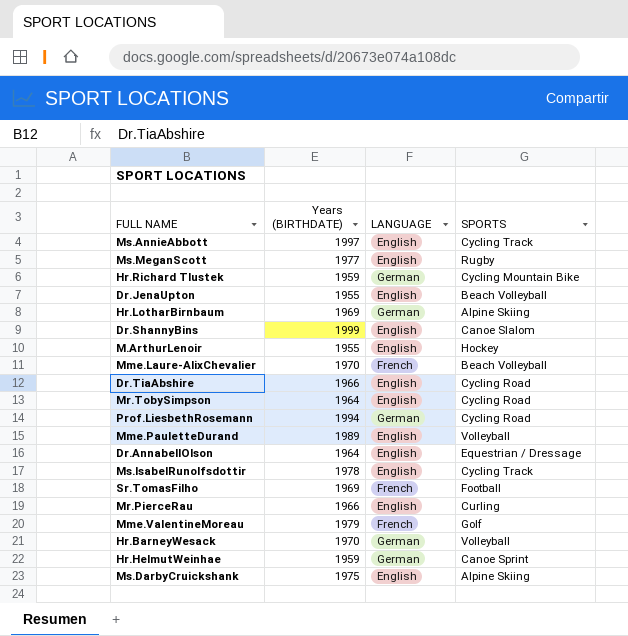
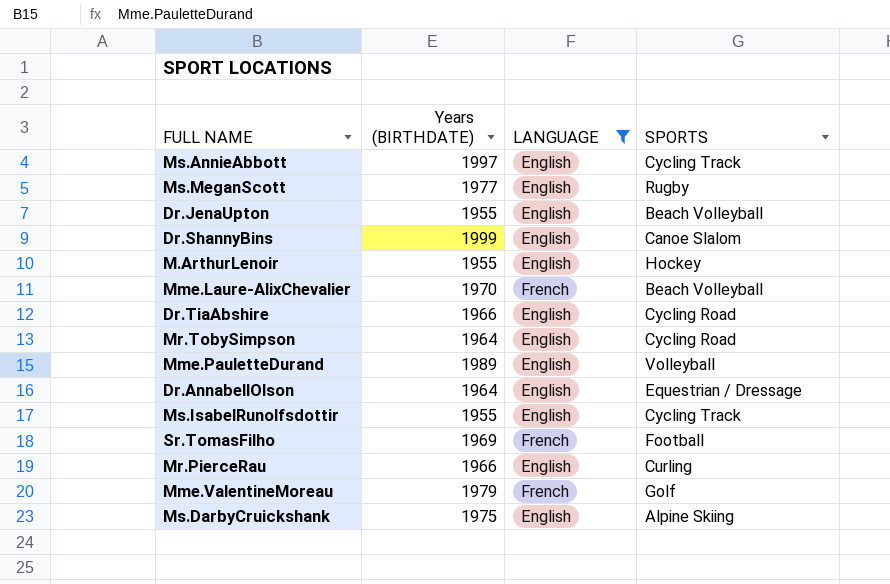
filter: none -> LANGUAGE != German
Ms.IsabelRunolfsdottir | Years (BIRTHDATE): 1978 -> 1955

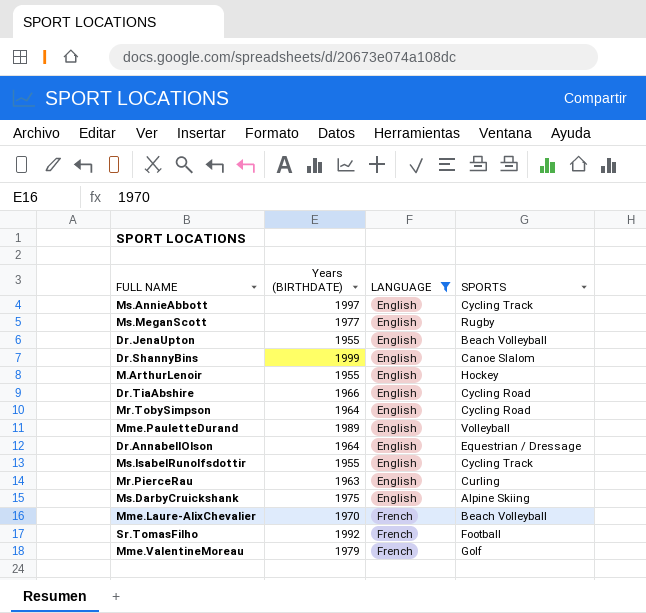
row order: none -> LANGUAGE ascending
Mr.PierceRau | Years (BIRTHDATE): 1966 -> 1963
Sr.TomasFilho | Years (BIRTHDATE): 1969 -> 1992

